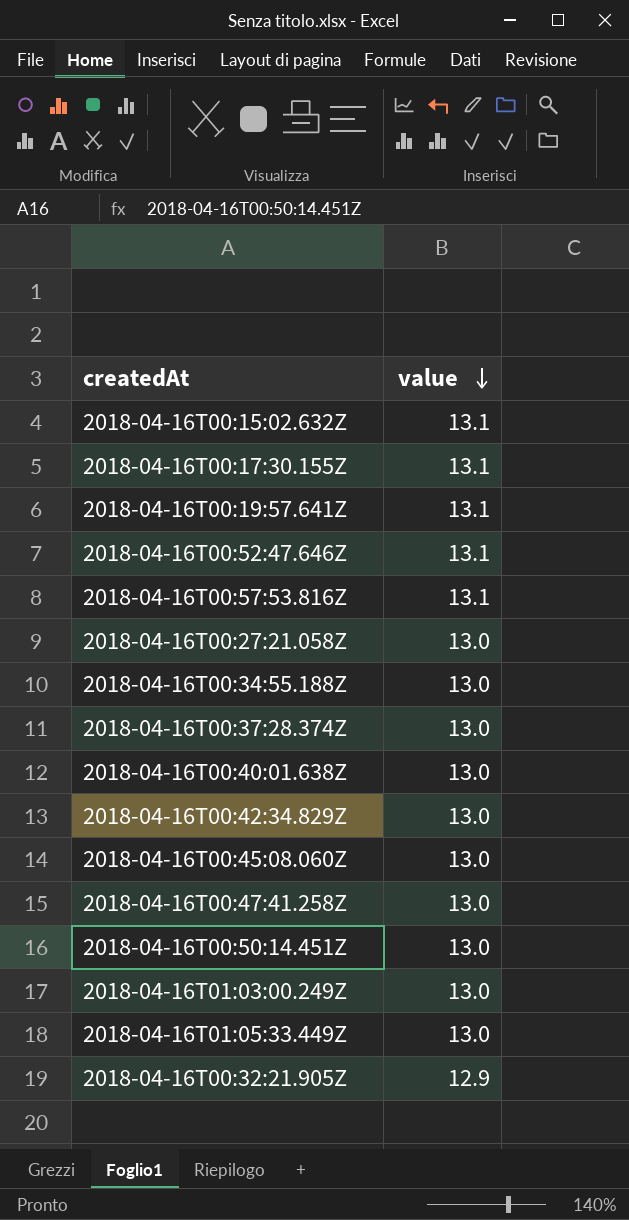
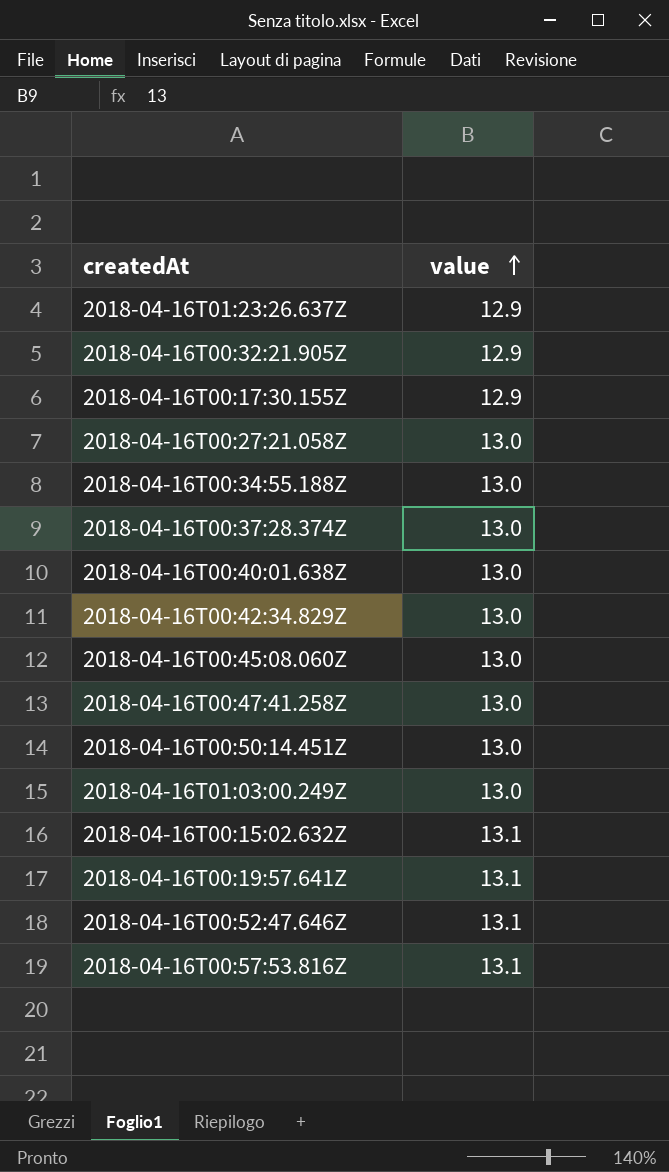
row order: value descending -> value ascending
row 2018-04-16T01:05:33.449Z: 13.0 -> none
row 2018-04-16T01:23:26.637Z: none -> 12.9
2018-04-16T00:17:30.155Z | value: 13.1 -> 12.9

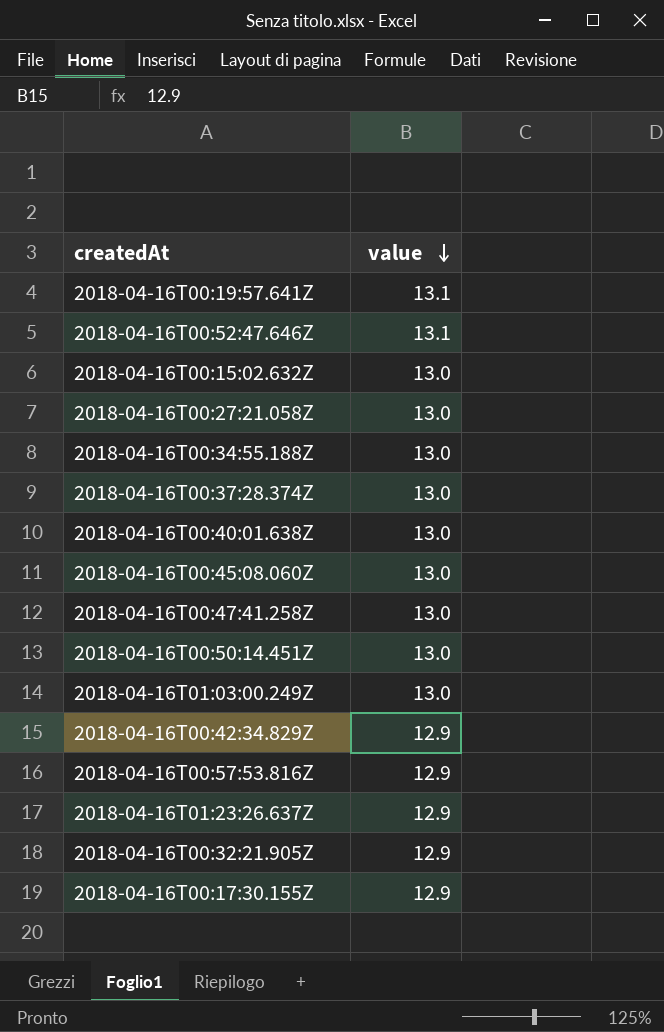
row order: value ascending -> value descending
2018-04-16T00:15:02.632Z | value: 13.1 -> 13.0
2018-04-16T00:42:34.829Z | value: 13.0 -> 12.9
2018-04-16T00:57:53.816Z | value: 13.1 -> 12.9

